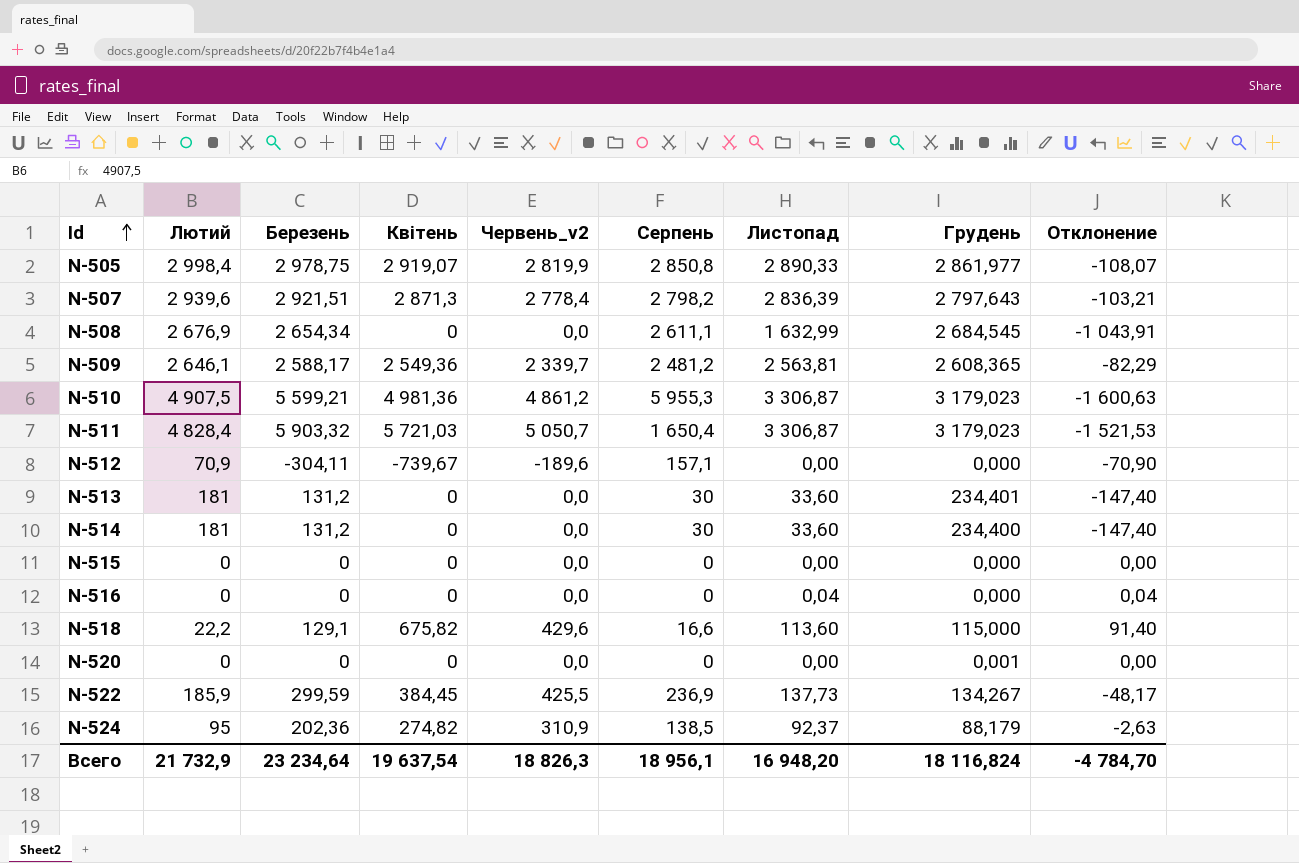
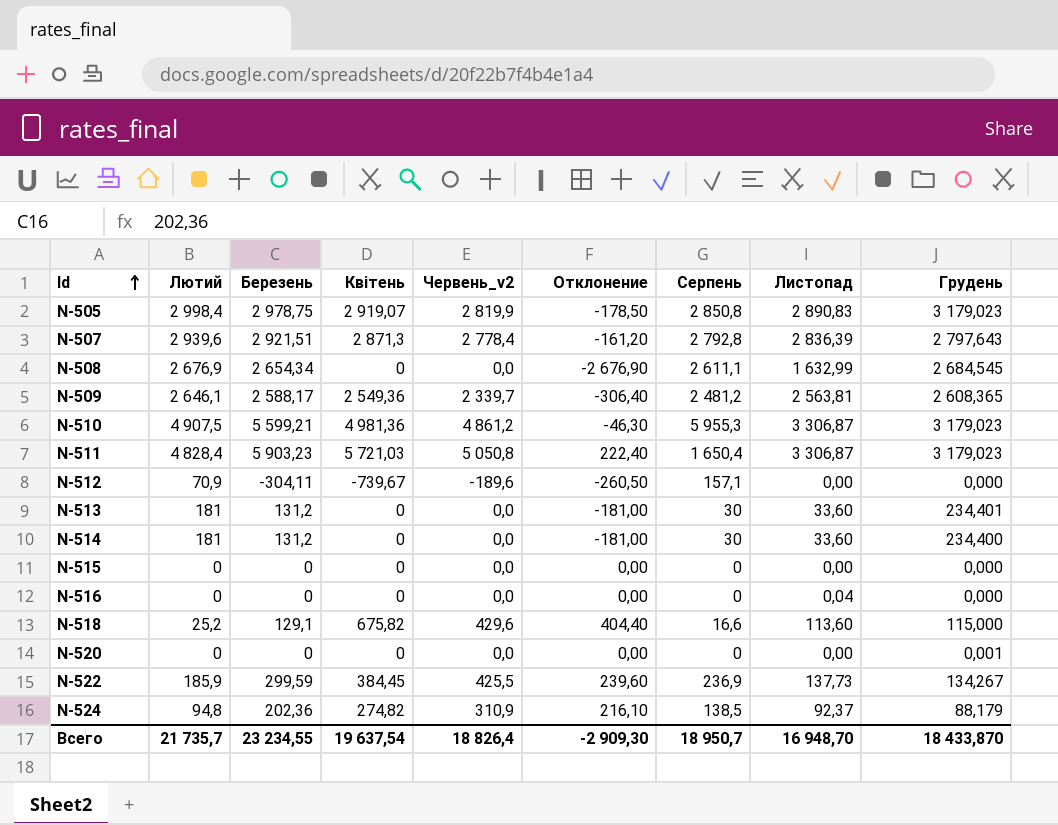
column Отклонение | formula: [Листопад] - [Лютий] -> [Червень_v2] - [Лютий]
column Отклонение | position: 9 -> 6
N-505 | Листопад: 2 890,33 -> 2 890,83
N-505 | Грудень: 2 861,977 -> 3 179,023
N-507 | Серпень: 2 798,2 -> 2 792,8
N-511 | Березень: 5 903,32 -> 5 903,23
N-511 | Червень_v2: 5 050,7 -> 5 050,8
N-518 | Лютий: 22,2 -> 25,2
N-524 | Лютий: 95 -> 94,8
Всего | Лютий: 21 732,9 -> 21 735,7
Всего | Березень: 23 234,64 -> 23 234,55
Всего | Червень_v2: 18 826,3 -> 18 826,4
Всего | Отклонение: -4 784,70 -> -2 909,30
Всего | Серпень: 18 956,1 -> 18 950,7
Всего | Листопад: 16 948,20 -> 16 948,70
Всего | Грудень: 18 116,824 -> 18 433,870

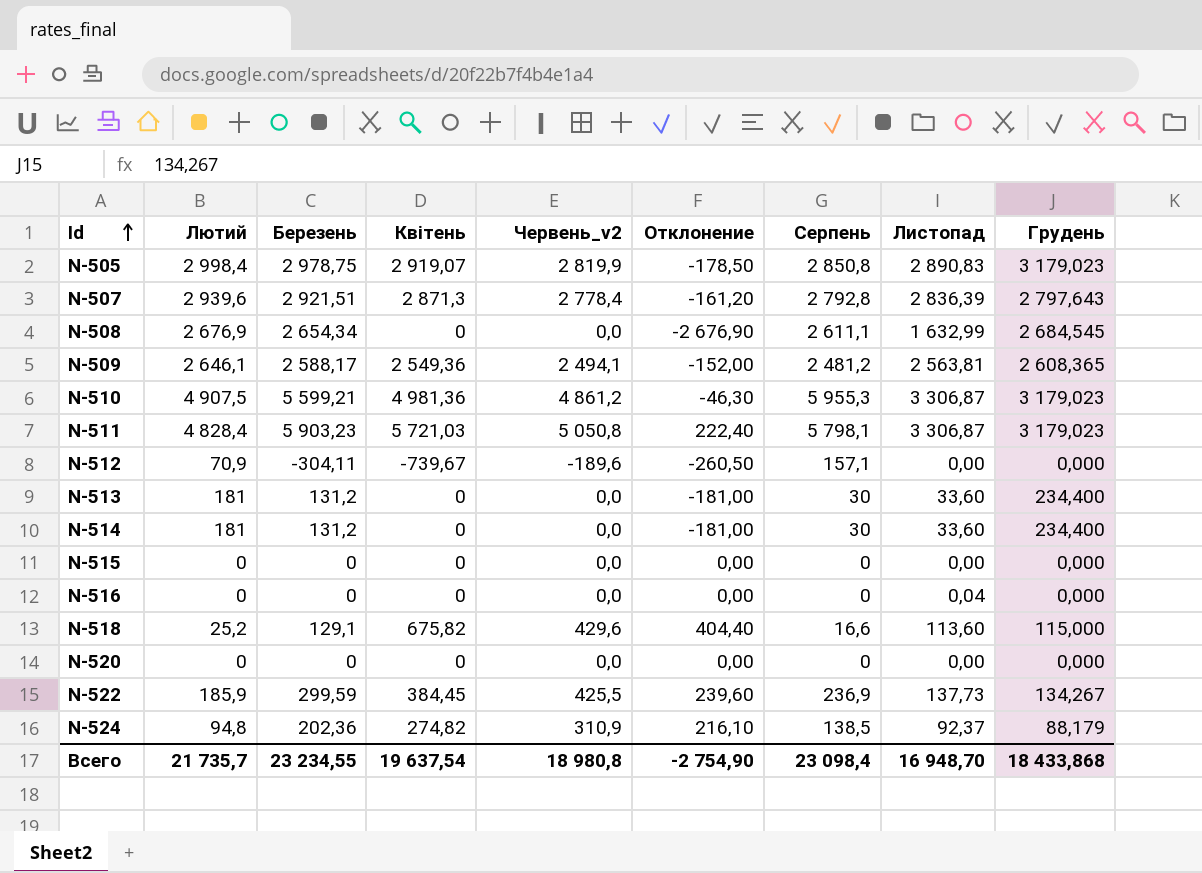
N-509 | Червень_v2: 2 339,7 -> 2 494,1
N-509 | Отклонение: -306,40 -> -152,00
N-511 | Серпень: 1 650,4 -> 5 798,1
N-513 | Грудень: 234,401 -> 234,400
N-520 | Грудень: 0,001 -> 0,000
Всего | Червень_v2: 18 826,4 -> 18 980,8
Всего | Отклонение: -2 909,30 -> -2 754,90
Всего | Серпень: 18 950,7 -> 23 098,4
Всего | Грудень: 18 433,870 -> 18 433,868

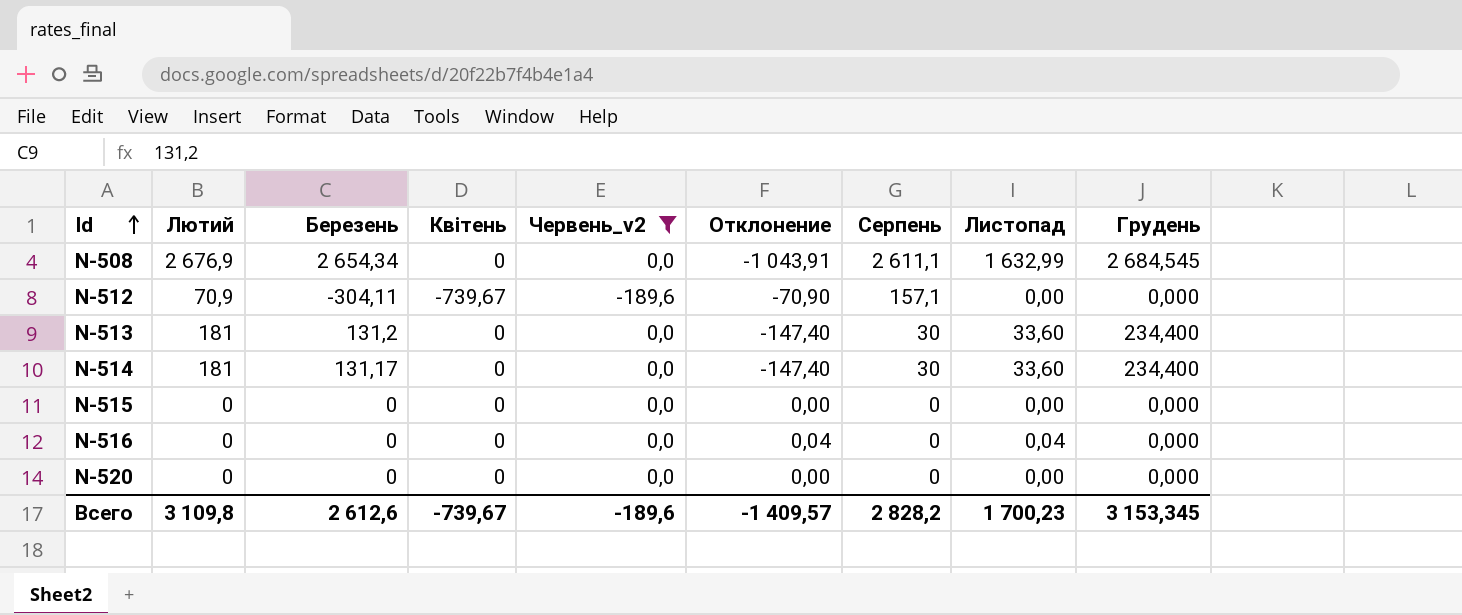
filter: none -> Червень_v2 <= 0,0
column Отклонение | formula: [Червень_v2] - [Лютий] -> [Листопад] - [Лютий]
N-514 | Березень: 131,2 -> 131,17
Всего | Лютий: 21 735,7 -> 3 109,8
Всего | Березень: 23 234,55 -> 2 612,6
Всего | Квітень: 19 637,54 -> -739,67
Всего | Червень_v2: 18 980,8 -> -189,6
Всего | Отклонение: -2 754,90 -> -1 409,57
Всего | Серпень: 23 098,4 -> 2 828,2
Всего | Листопад: 16 948,70 -> 1 700,23
Всего | Грудень: 18 433,868 -> 3 153,345

